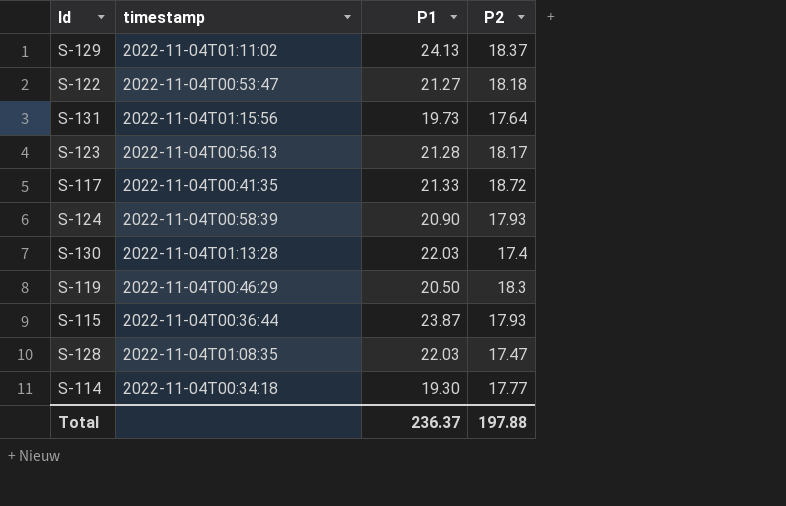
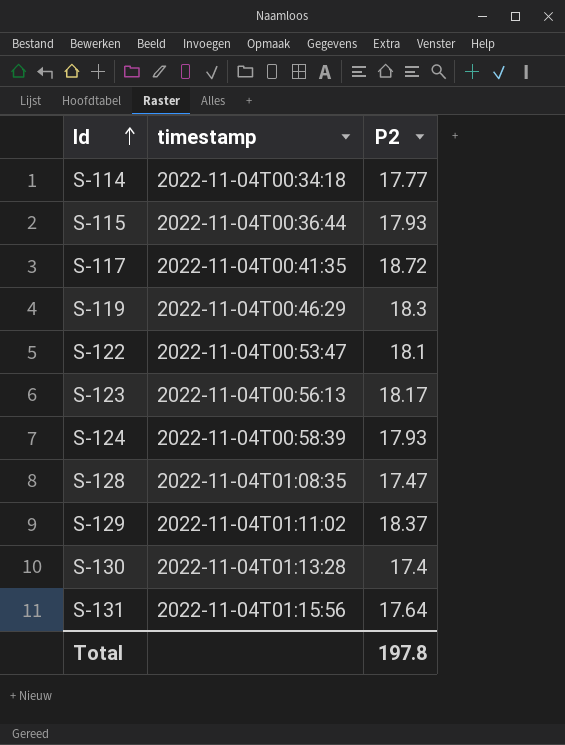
row order: none -> Id ascending
column P1 | position: 3 -> none
S-122 | P2: 18.18 -> 18.1
Total | P2: 197.88 -> 197.8

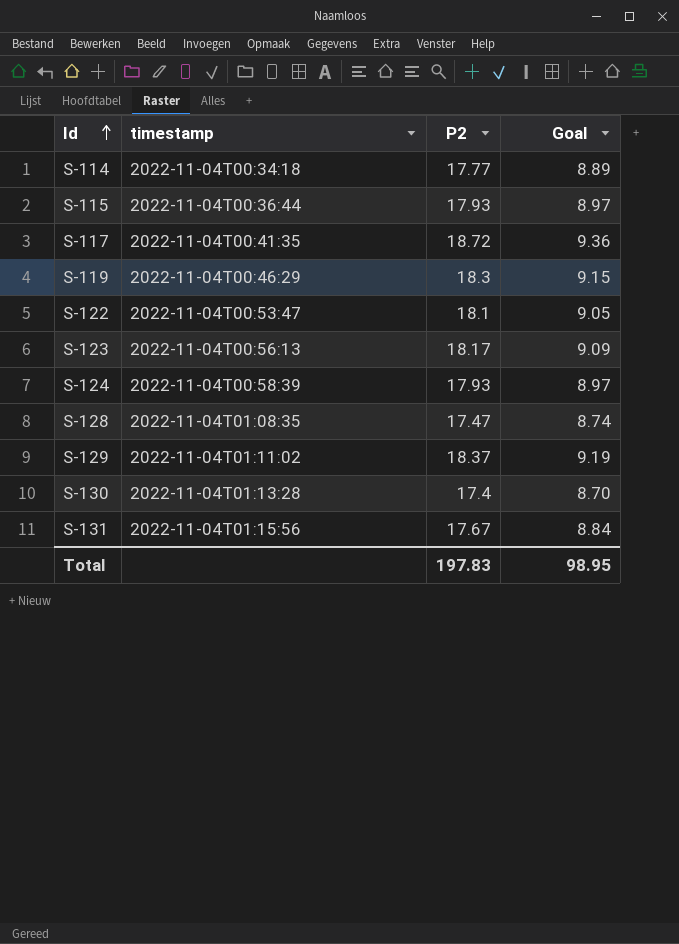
column Goal | formula: none -> [P2] * 0.5
S-131 | P2: 17.64 -> 17.67
Total | P2: 197.8 -> 197.83

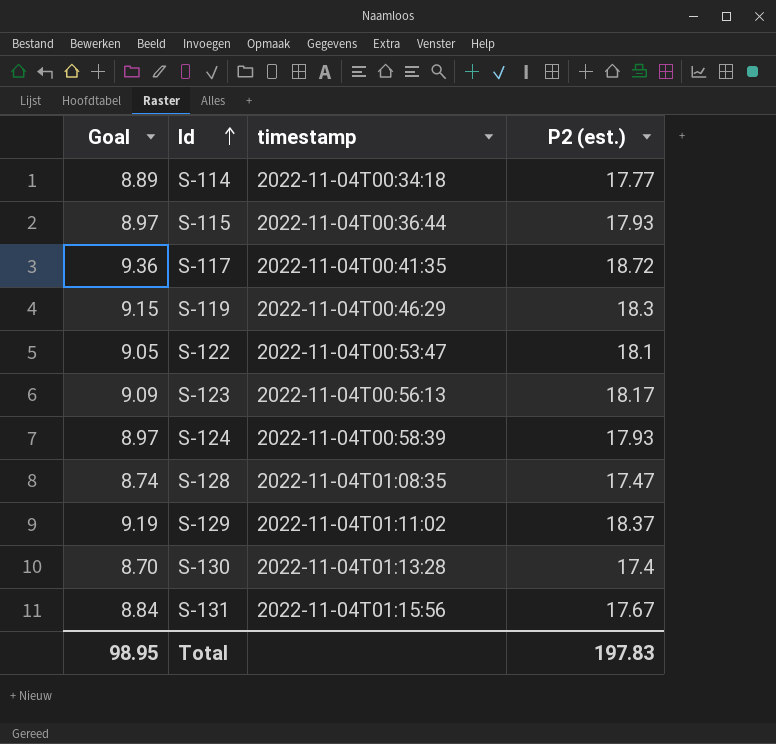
column Goal | position: 4 -> 1
column name: P2 -> P2 (est.)

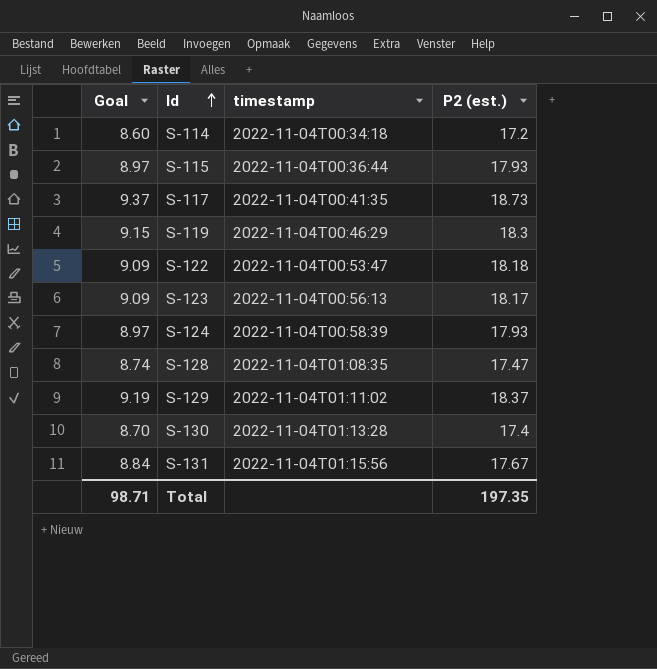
S-114 | Goal: 8.89 -> 8.60
S-114 | P2 (est.): 17.77 -> 17.2
S-117 | Goal: 9.36 -> 9.37
S-117 | P2 (est.): 18.72 -> 18.73
S-122 | Goal: 9.05 -> 9.09
S-122 | P2 (est.): 18.1 -> 18.18
Total | Goal: 98.95 -> 98.71
Total | P2 (est.): 197.83 -> 197.35

